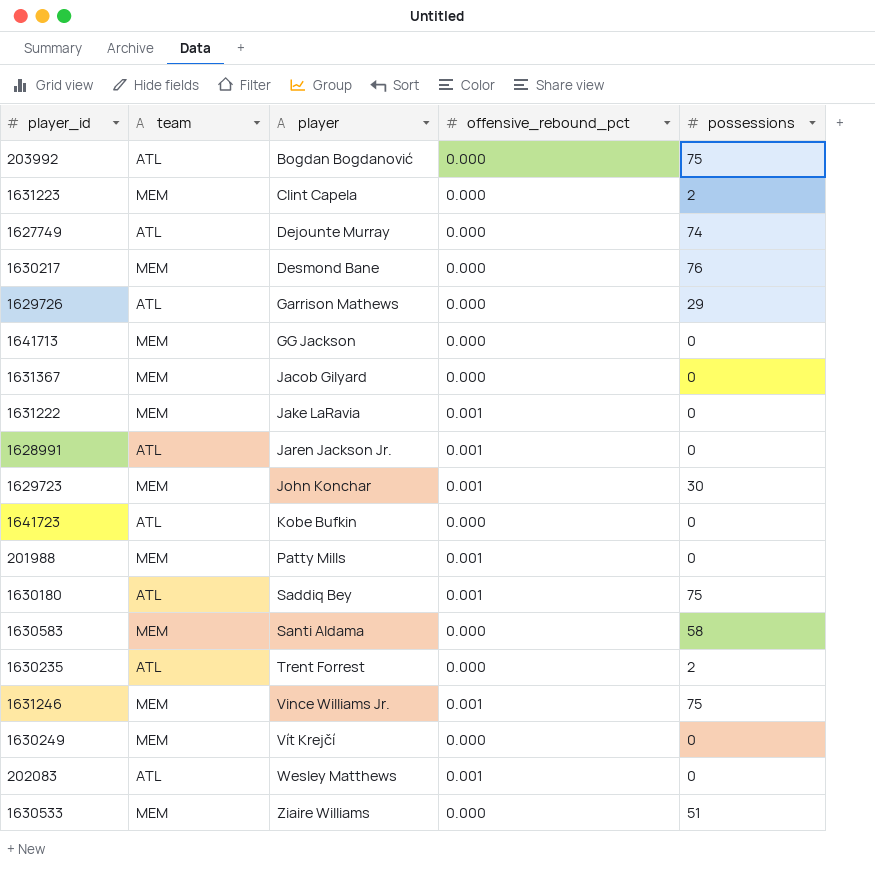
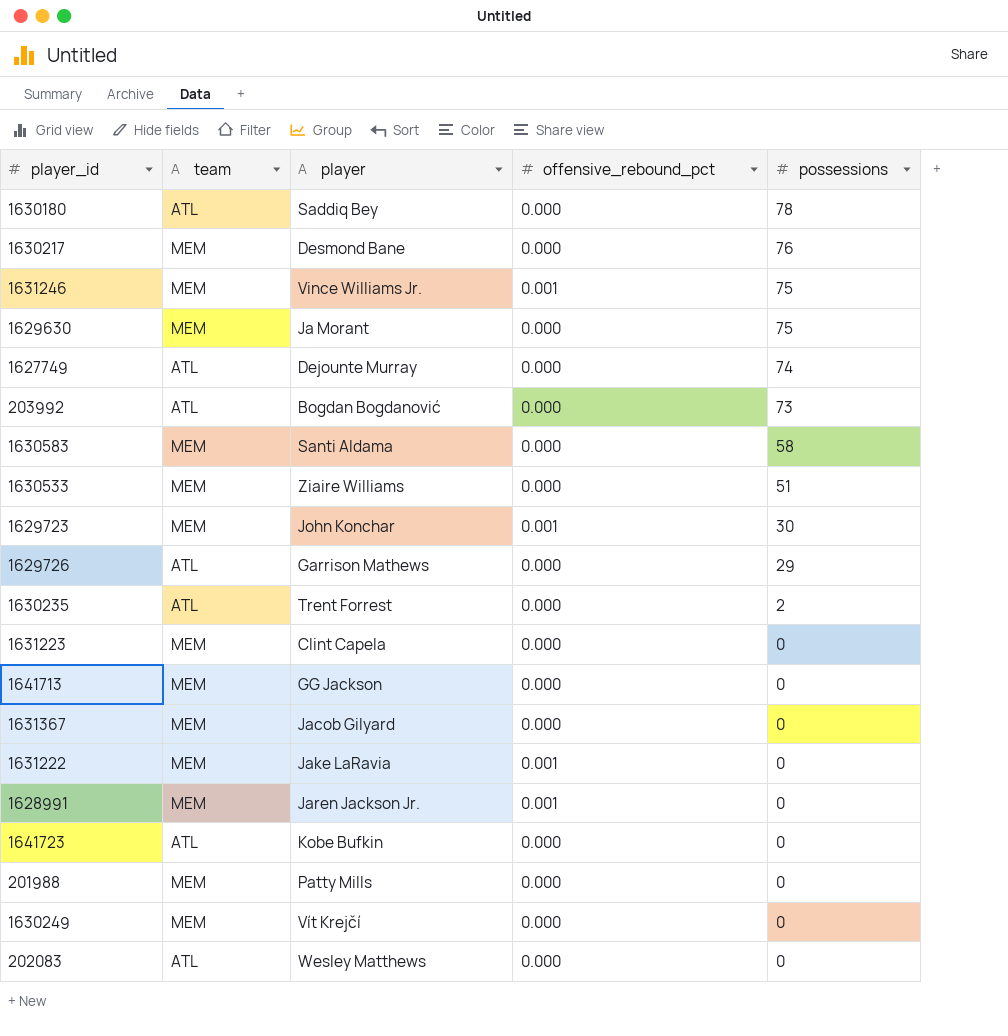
row order: player ascending -> possessions descending
1630180 | offensive_rebound_pct: 0.001 -> 0.000
1630180 | possessions: 75 -> 78
row 1629630: none -> MEM | Ja Morant | 0.000 | 75
203992 | possessions: 75 -> 73
1631223 | possessions: 2 -> 0
1628991 | team: ATL -> MEM
201988 | offensive_rebound_pct: 0.001 -> 0.000
202083 | offensive_rebound_pct: 0.001 -> 0.000

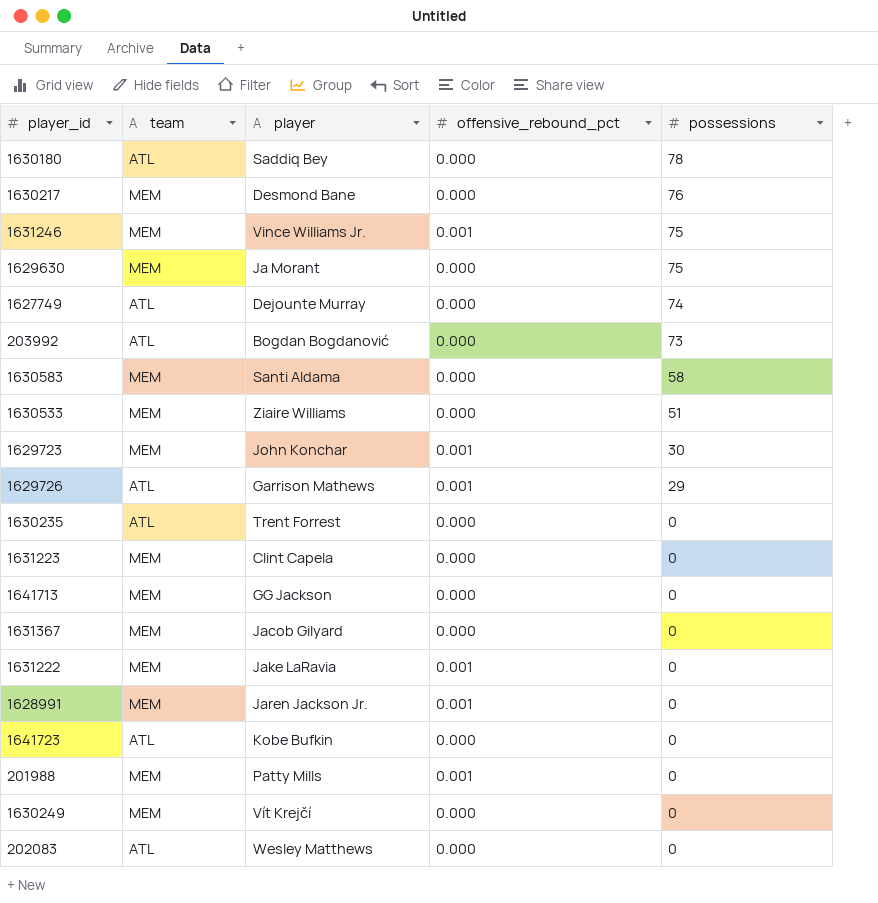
1629726 | offensive_rebound_pct: 0.000 -> 0.001
1630235 | possessions: 2 -> 0
201988 | offensive_rebound_pct: 0.000 -> 0.001

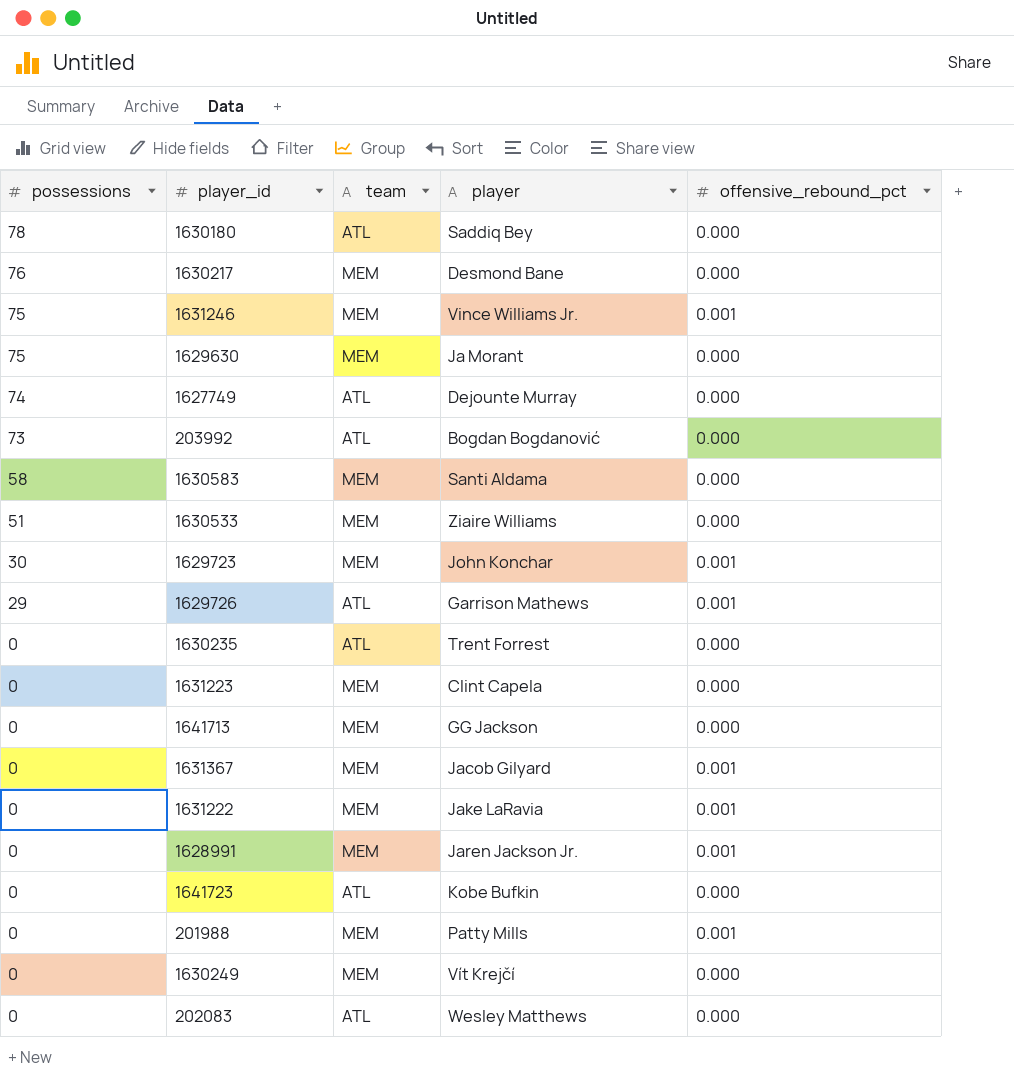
column possessions | position: 5 -> 1
1631367 | offensive_rebound_pct: 0.000 -> 0.001

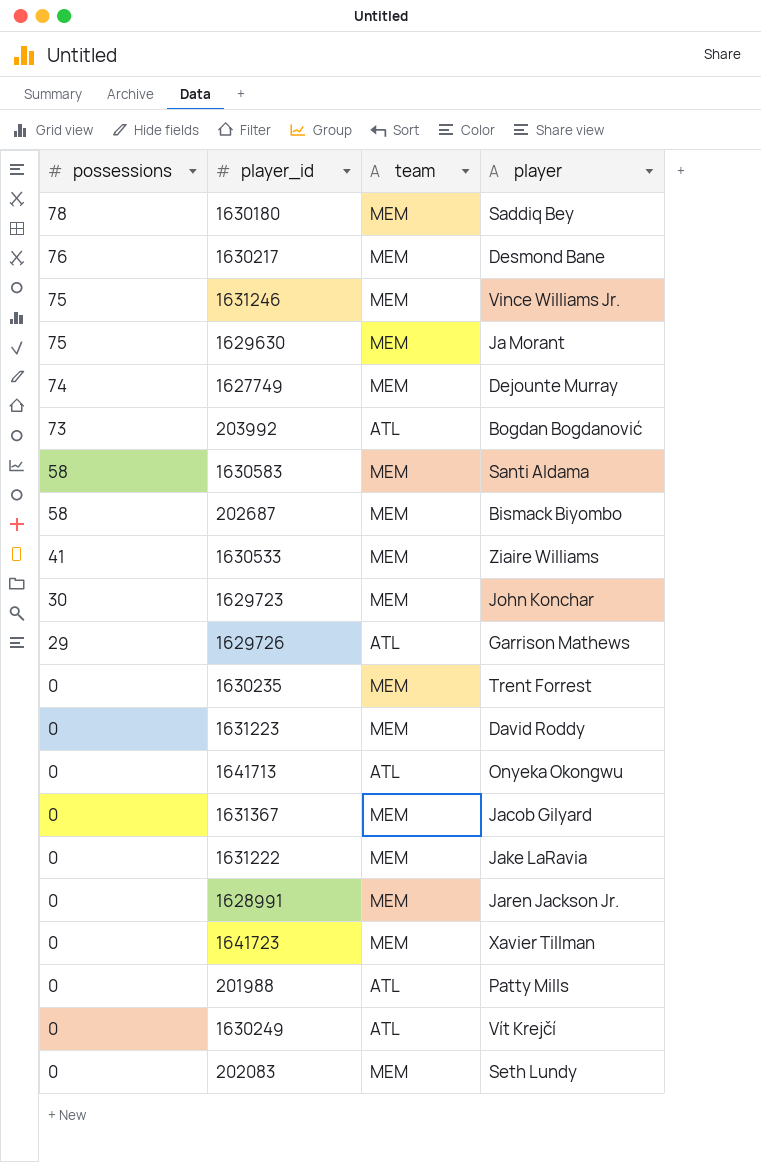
column offensive_rebound_pct | position: 5 -> none
1630180 | team: ATL -> MEM
1627749 | team: ATL -> MEM
row 202687: none -> 58 | MEM | Bismack Biyombo
1630533 | possessions: 51 -> 41
1630235 | team: ATL -> MEM
1631223 | player: Clint Capela -> David Roddy
1641713 | team: MEM -> ATL
1641713 | player: GG Jackson -> Onyeka Okongwu
1641723 | team: ATL -> MEM
1641723 | player: Kobe Bufkin -> Xavier Tillman
201988 | team: MEM -> ATL
1630249 | team: MEM -> ATL
202083 | team: ATL -> MEM
202083 | player: Wesley Matthews -> Seth Lundy

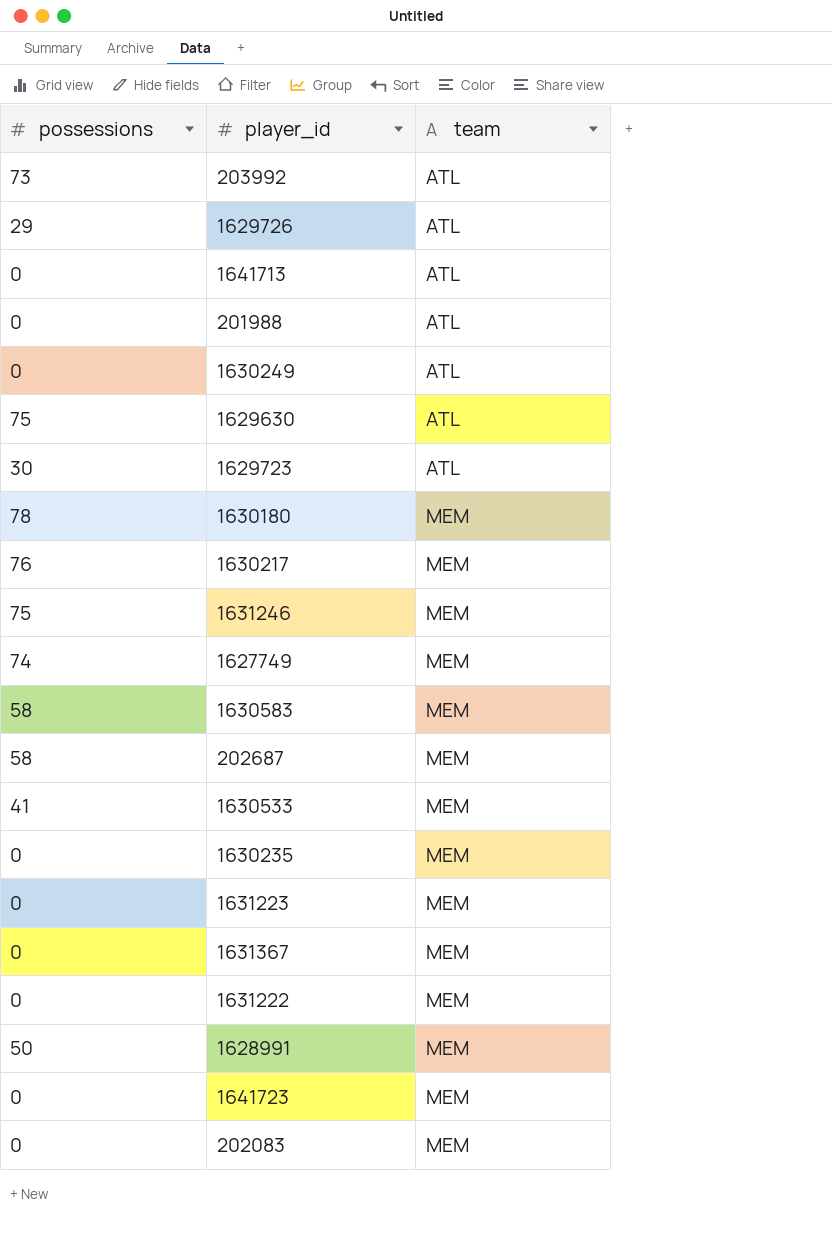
row order: possessions descending -> team ascending
column player | position: 4 -> none
1629630 | team: MEM -> ATL
1629723 | team: MEM -> ATL
1628991 | possessions: 0 -> 50

